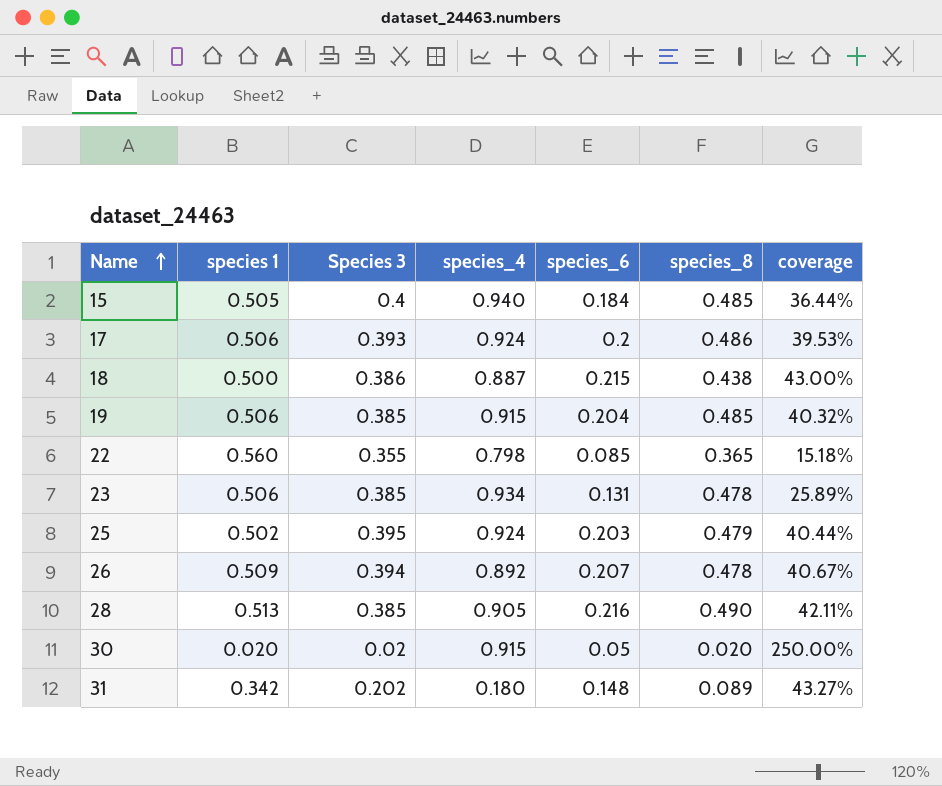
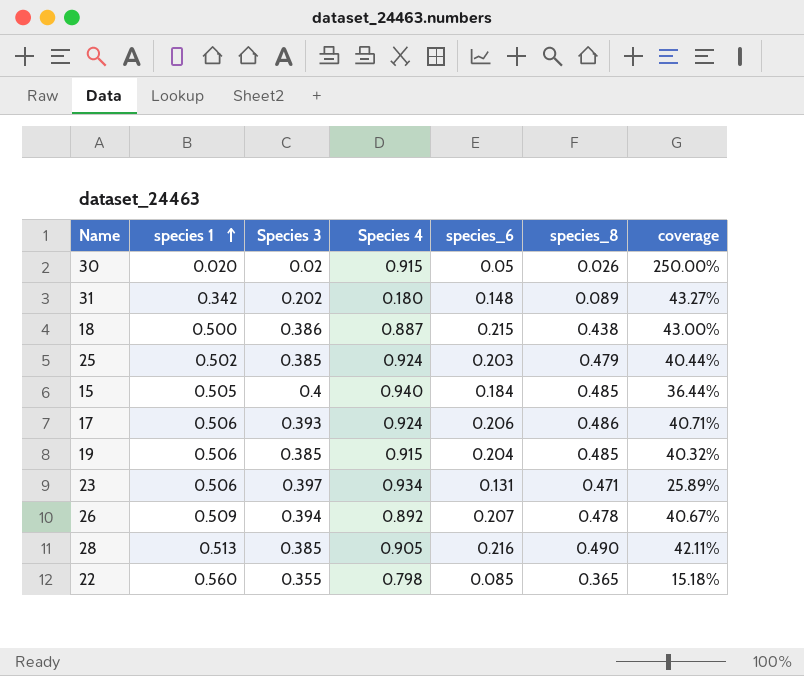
row order: Name ascending -> species 1 ascending
column name: species_4 -> Species 4
30 | species_8: 0.020 -> 0.026
25 | Species 3: 0.395 -> 0.385
17 | species_6: 0.2 -> 0.206
17 | coverage: 39.53% -> 40.71%
23 | Species 3: 0.385 -> 0.397
23 | species_8: 0.478 -> 0.471

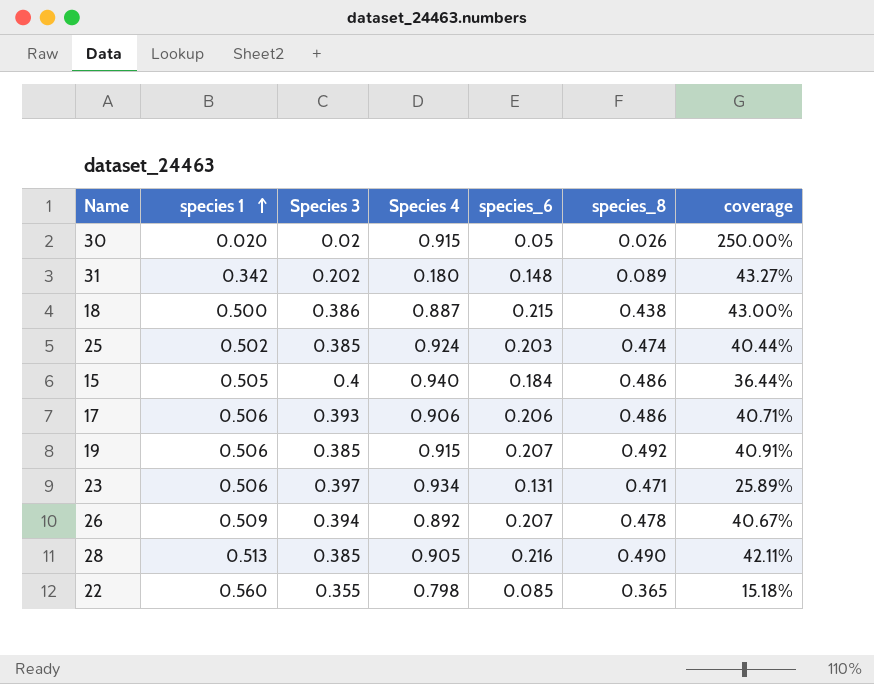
25 | species_8: 0.479 -> 0.474
15 | species_8: 0.485 -> 0.486
17 | Species 4: 0.924 -> 0.906
19 | species_6: 0.204 -> 0.207
19 | species_8: 0.485 -> 0.492
19 | coverage: 40.32% -> 40.91%

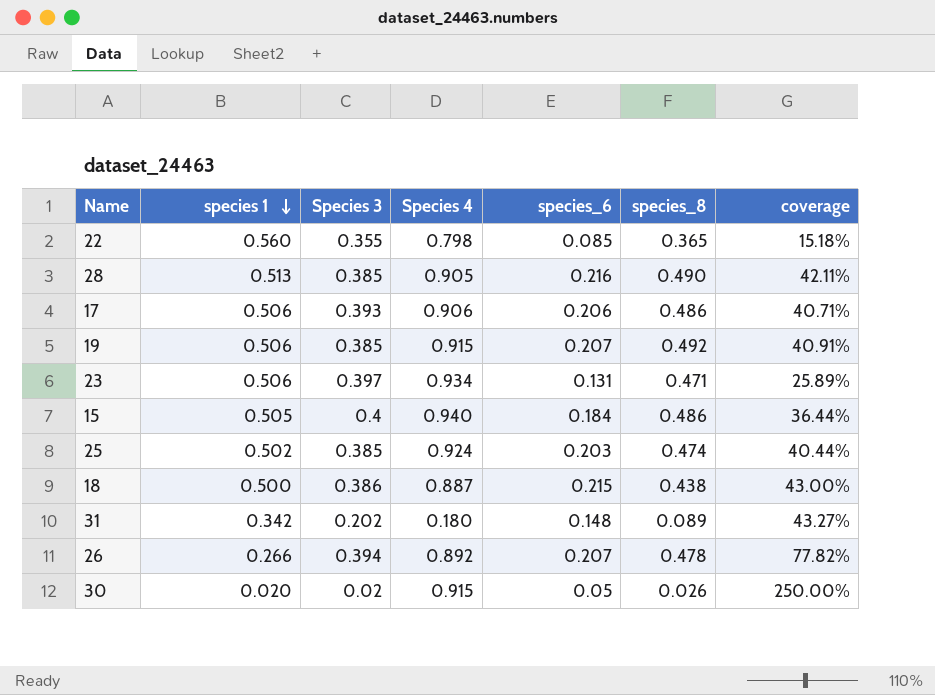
row order: species 1 ascending -> species 1 descending
26 | species 1: 0.509 -> 0.266
26 | coverage: 40.67% -> 77.82%

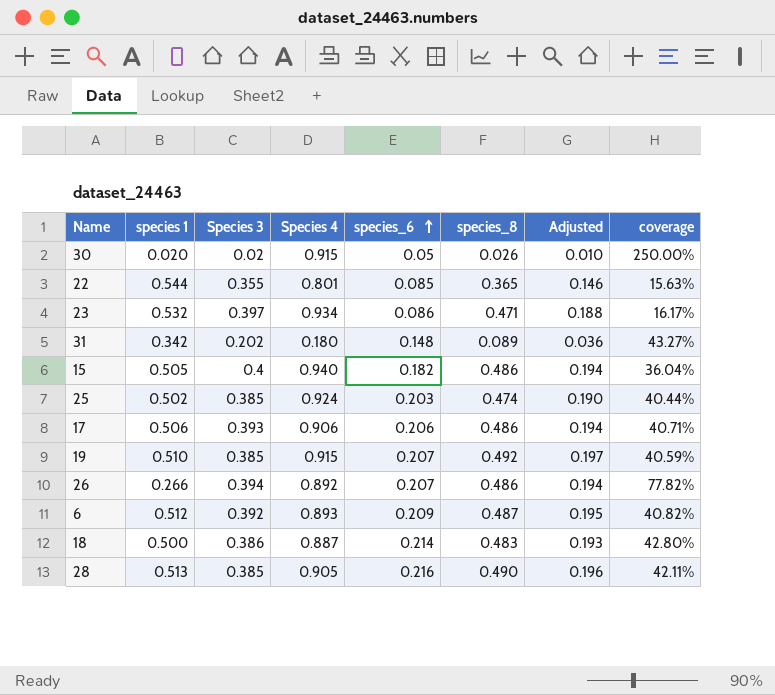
row order: species 1 descending -> species_6 ascending
column Adjusted | formula: none -> [species_8] * 0.4
22 | species 1: 0.560 -> 0.544
22 | Species 4: 0.798 -> 0.801
22 | coverage: 15.18% -> 15.63%
23 | species 1: 0.506 -> 0.532
23 | species_6: 0.131 -> 0.086
23 | coverage: 25.89% -> 16.17%
15 | species_6: 0.184 -> 0.182
15 | coverage: 36.44% -> 36.04%
19 | species 1: 0.506 -> 0.510
19 | coverage: 40.91% -> 40.59%
26 | species_8: 0.478 -> 0.486
row 6: none -> 0.512 | 0.392 | 0.893 | 0.209 | 0.487 | 0.195 | 40.82%
18 | species_6: 0.215 -> 0.214
18 | species_8: 0.438 -> 0.483
18 | coverage: 43.00% -> 42.80%

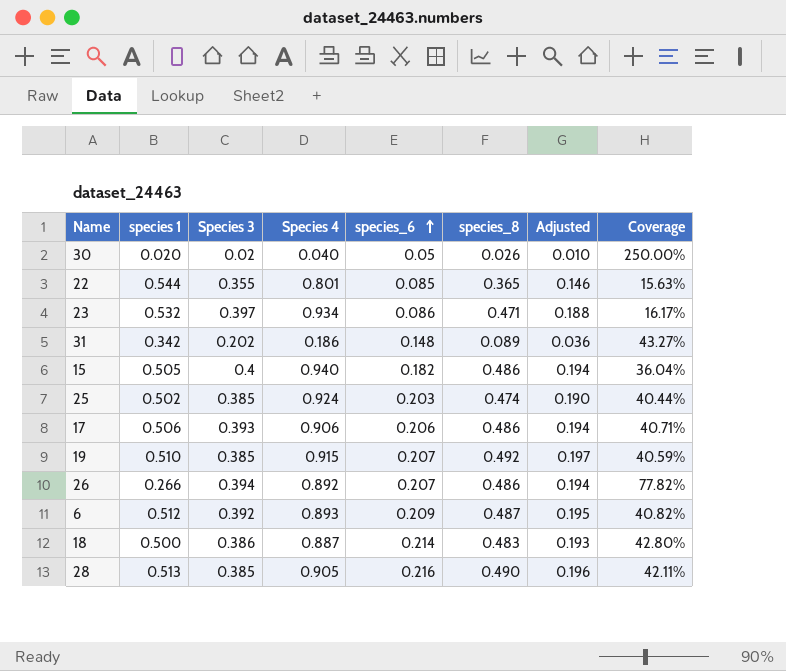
column name: coverage -> Coverage
30 | Species 4: 0.915 -> 0.040
31 | Species 4: 0.180 -> 0.186

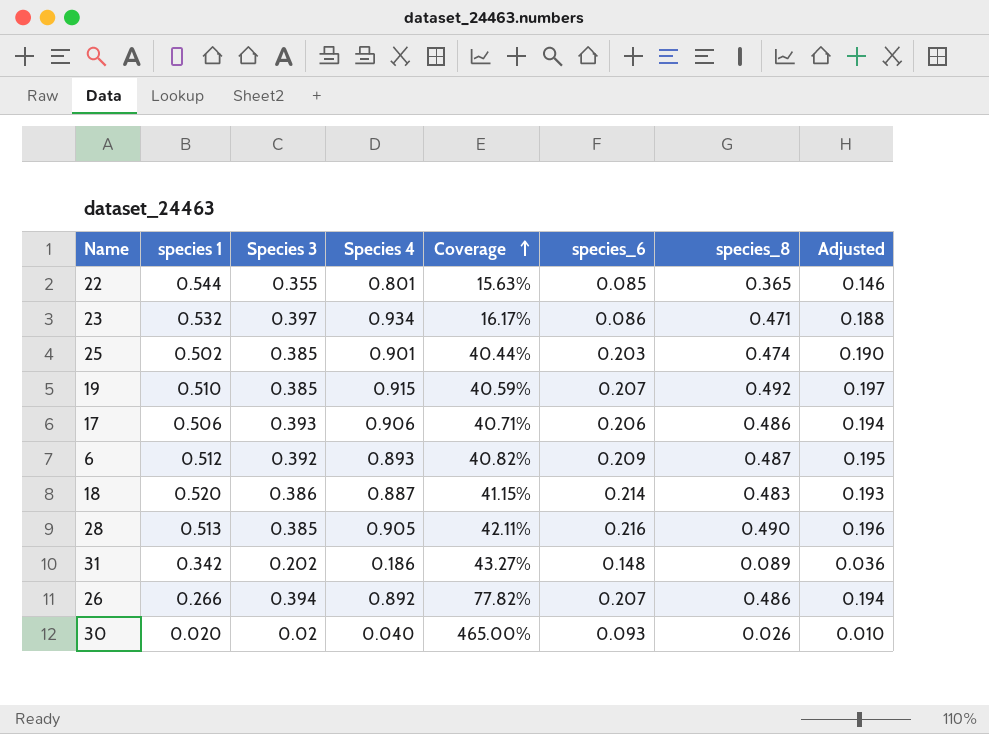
row order: species_6 ascending -> Coverage ascending
column Coverage | position: 8 -> 5
row 15: 0.505 | 0.4 | 0.940 | 0.182 | 0.486 | 0.194 | 36.04% -> none
25 | Species 4: 0.924 -> 0.901
18 | species 1: 0.500 -> 0.520
18 | Coverage: 42.80% -> 41.15%
30 | Coverage: 250.00% -> 465.00%
30 | species_6: 0.05 -> 0.093

